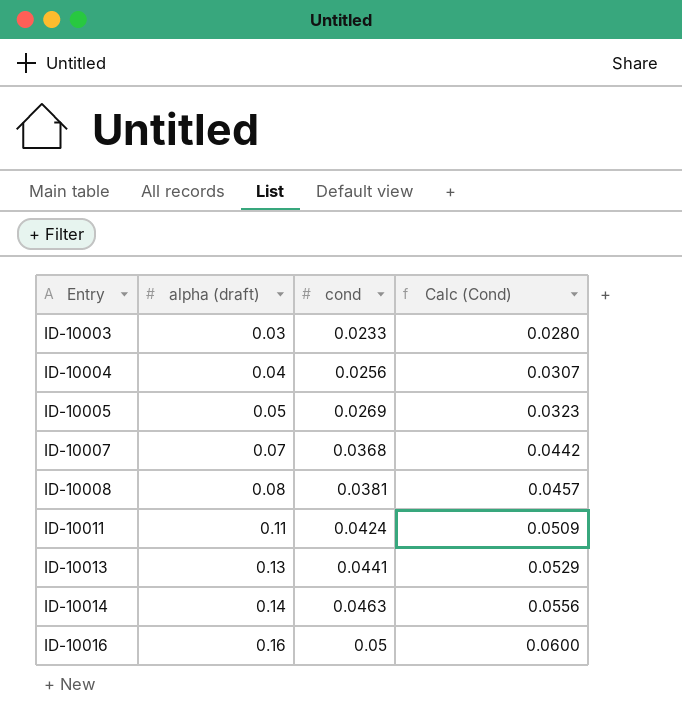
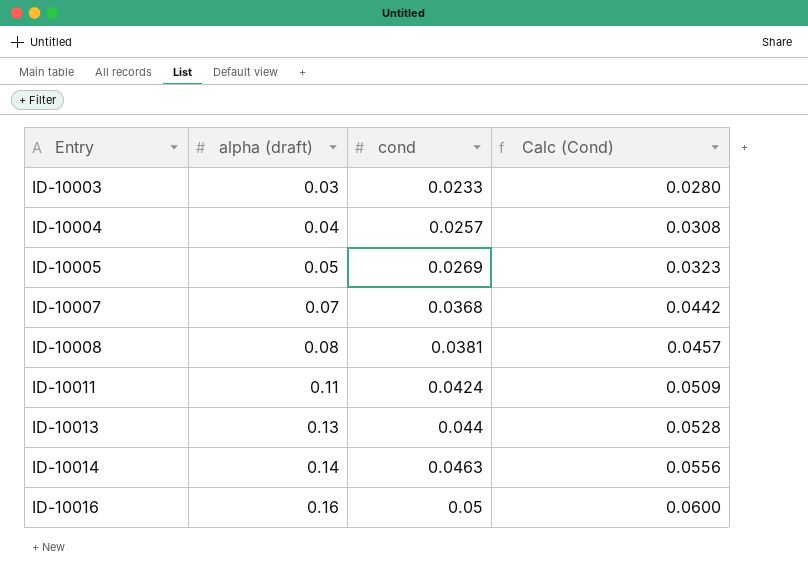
ID-10004 | cond: 0.0256 -> 0.0257
ID-10004 | Calc (Cond): 0.0307 -> 0.0308
ID-10013 | cond: 0.0441 -> 0.044
ID-10013 | Calc (Cond): 0.0529 -> 0.0528

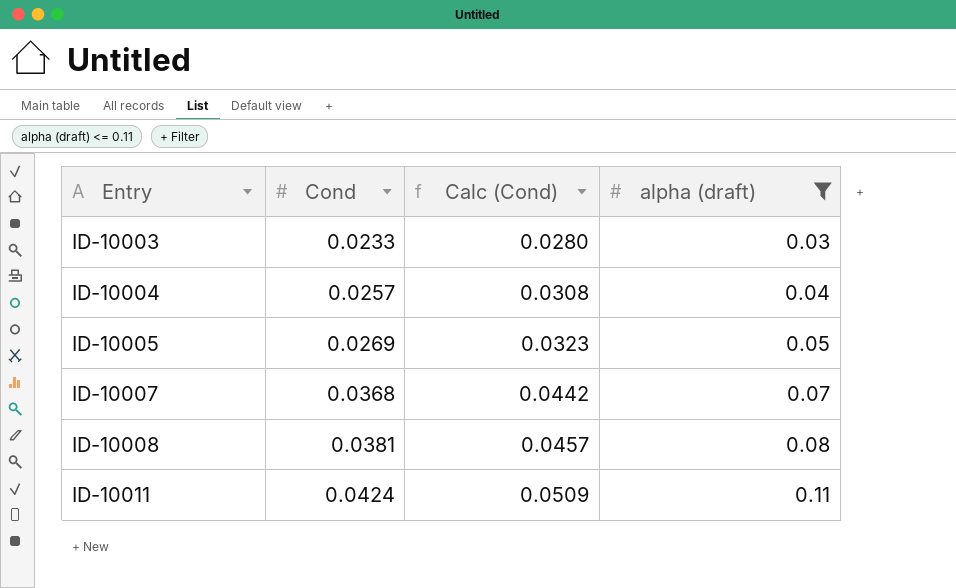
filter: none -> alpha (draft) <= 0.11
column name: cond -> Cond
column alpha (draft) | position: 2 -> 4

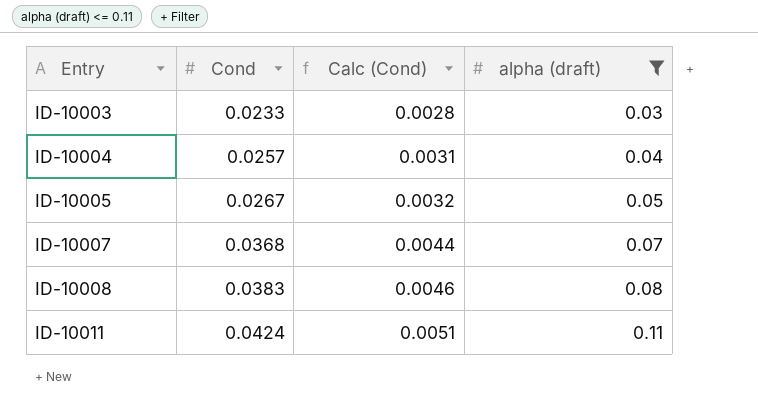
column Calc (Cond) | formula: [Cond] * 1.2 -> [Cond] * 0.12
ID-10005 | Cond: 0.0269 -> 0.0267
ID-10008 | Cond: 0.0381 -> 0.0383

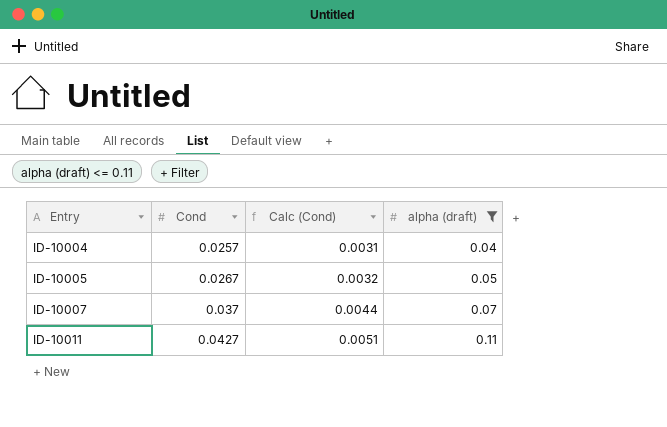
row ID-10003: 0.0233 | 0.0028 | 0.03 -> none
row ID-10008: 0.0383 | 0.0046 | 0.08 -> none
ID-10007 | Cond: 0.0368 -> 0.037
ID-10011 | Cond: 0.0424 -> 0.0427

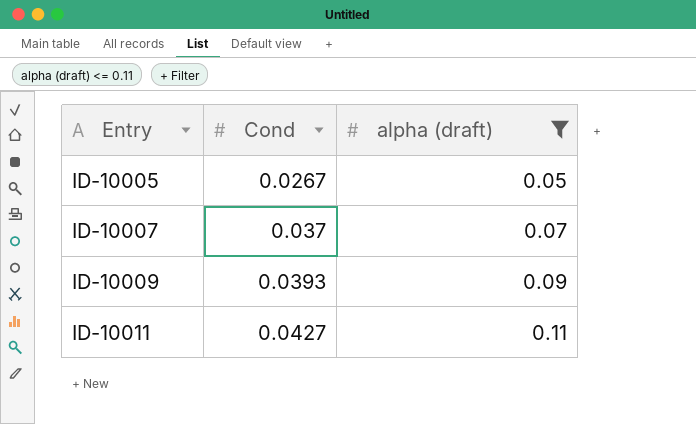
column Calc (Cond) | formula: [Cond] * 0.12 -> none
row ID-10004: 0.0257 | 0.0031 | 0.04 -> none
row ID-10009: none -> 0.0393 | 0.09

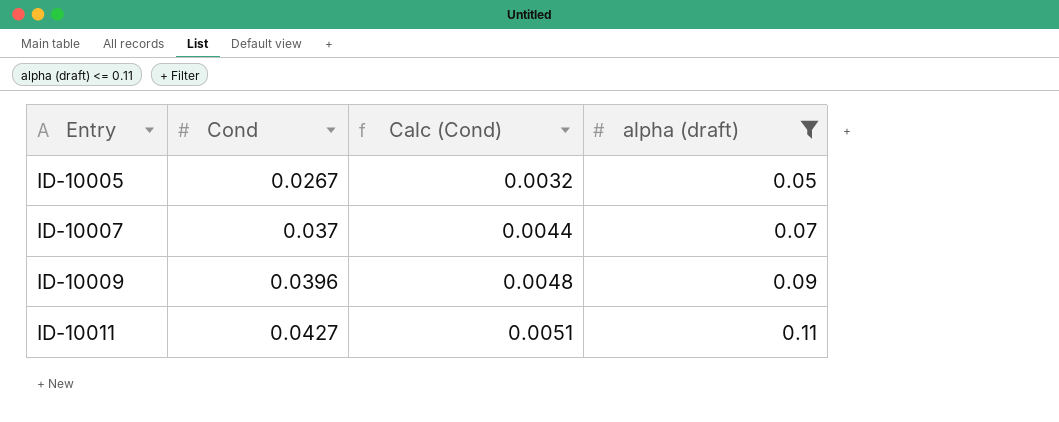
column Calc (Cond) | formula: none -> [Cond] * 0.12
ID-10009 | Cond: 0.0393 -> 0.0396

